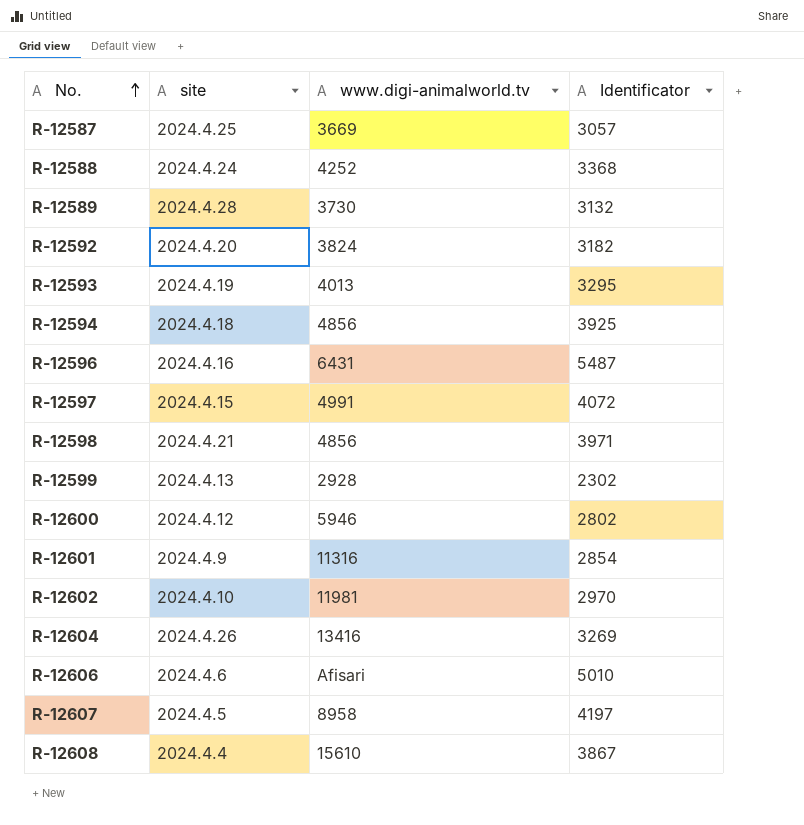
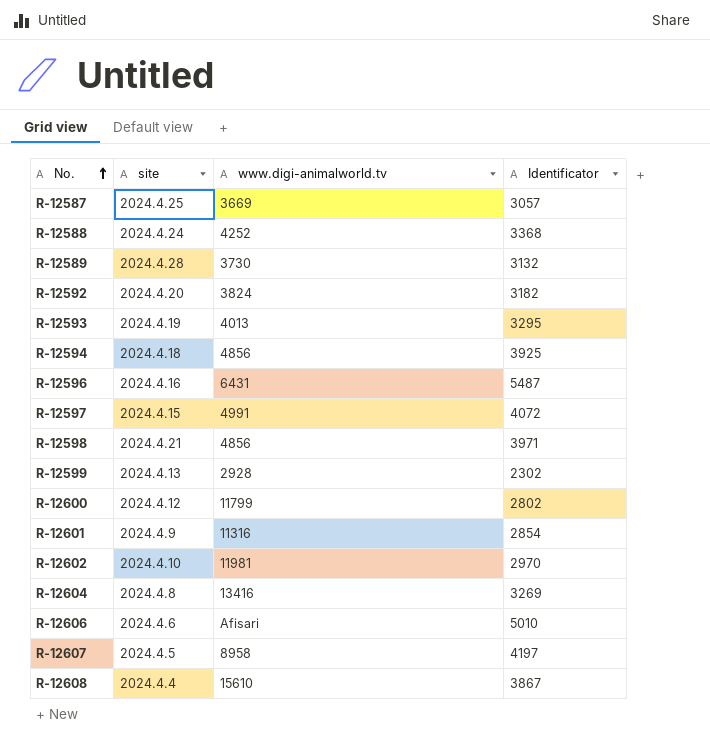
R-12600 | www.digi-animalworld.tv: 5946 -> 11799
R-12604 | site: 2024.4.26 -> 2024.4.8

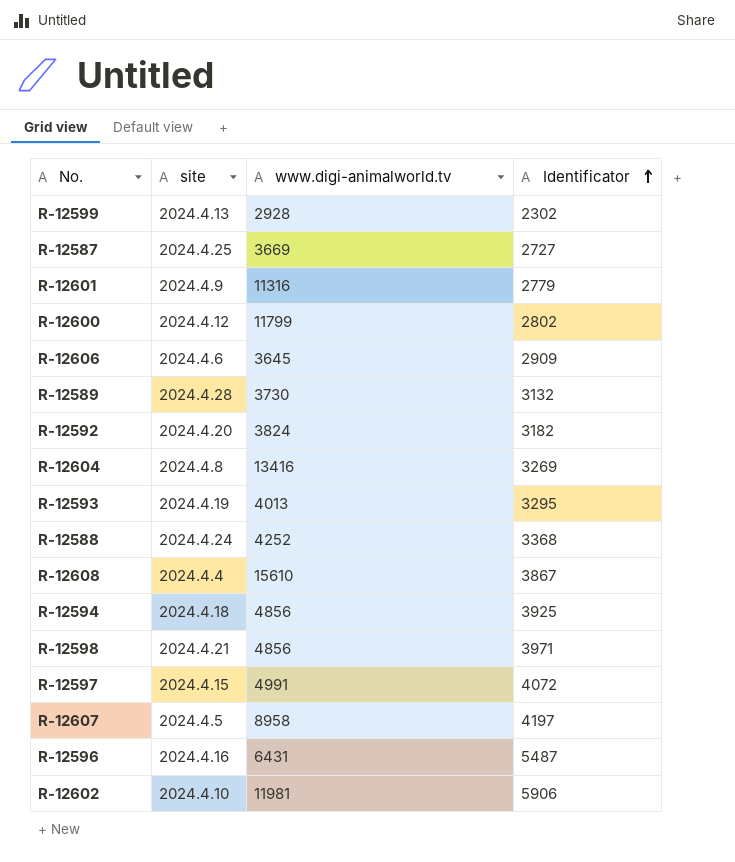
row order: No. ascending -> Identificator ascending
R-12587 | Identificator: 3057 -> 2727
R-12601 | Identificator: 2854 -> 2779
R-12606 | www.digi-animalworld.tv: Afisari -> 3645
R-12606 | Identificator: 5010 -> 2909
R-12602 | Identificator: 2970 -> 5906

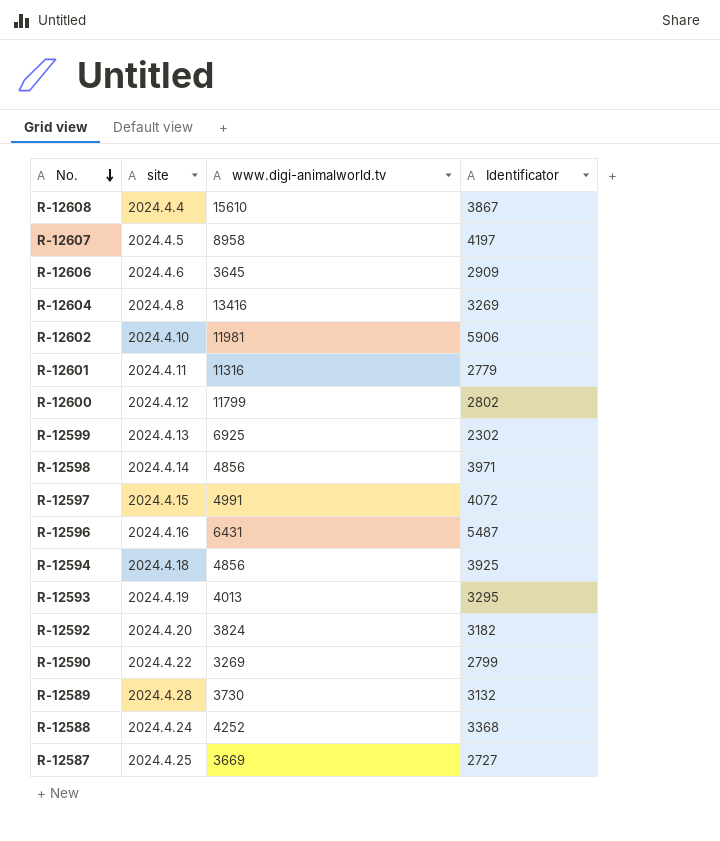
row order: Identificator ascending -> No. descending
R-12601 | site: 2024.4.9 -> 2024.4.11
R-12599 | www.digi-animalworld.tv: 2928 -> 6925
R-12598 | site: 2024.4.21 -> 2024.4.14
row R-12590: none -> 2024.4.22 | 3269 | 2799

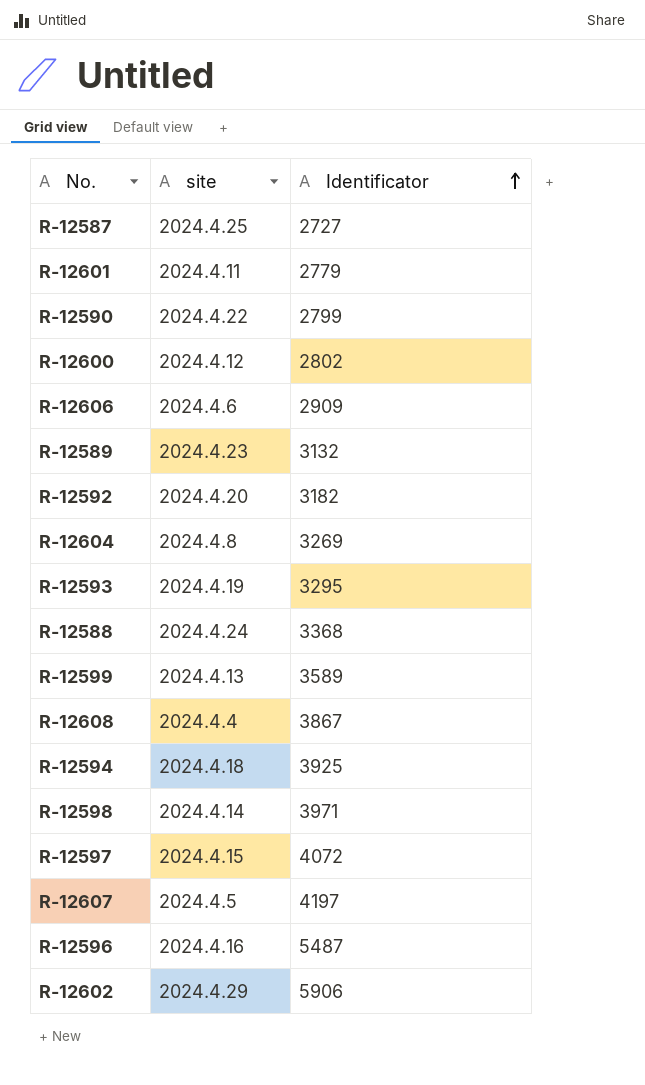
row order: No. descending -> Identificator ascending
column www.digi-animalworld.tv | position: 3 -> none
R-12589 | site: 2024.4.28 -> 2024.4.23
R-12599 | Identificator: 2302 -> 3589
R-12602 | site: 2024.4.10 -> 2024.4.29

